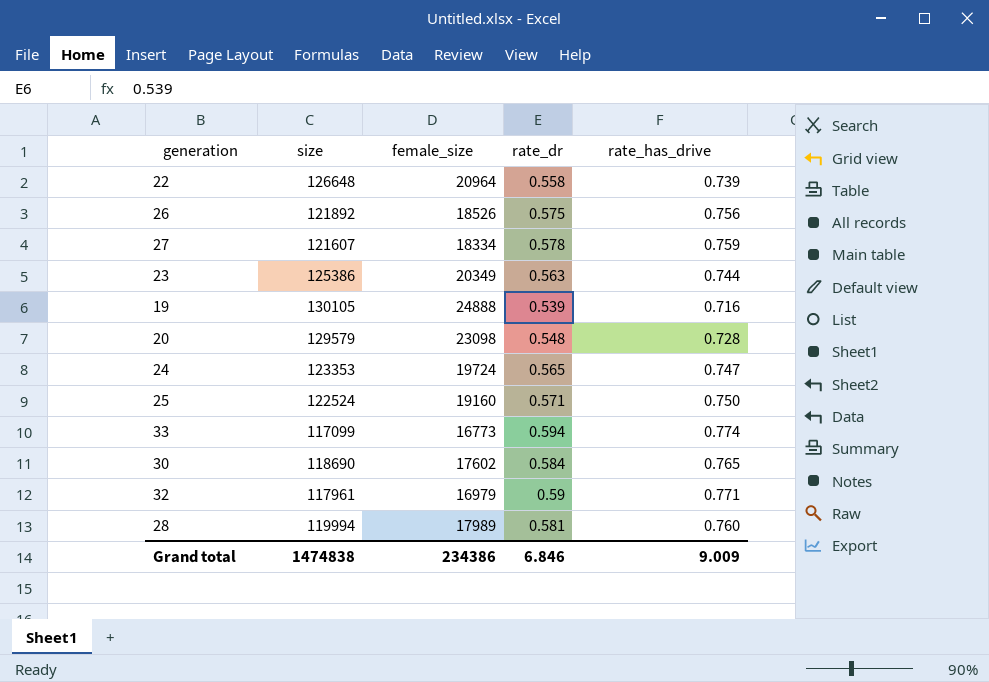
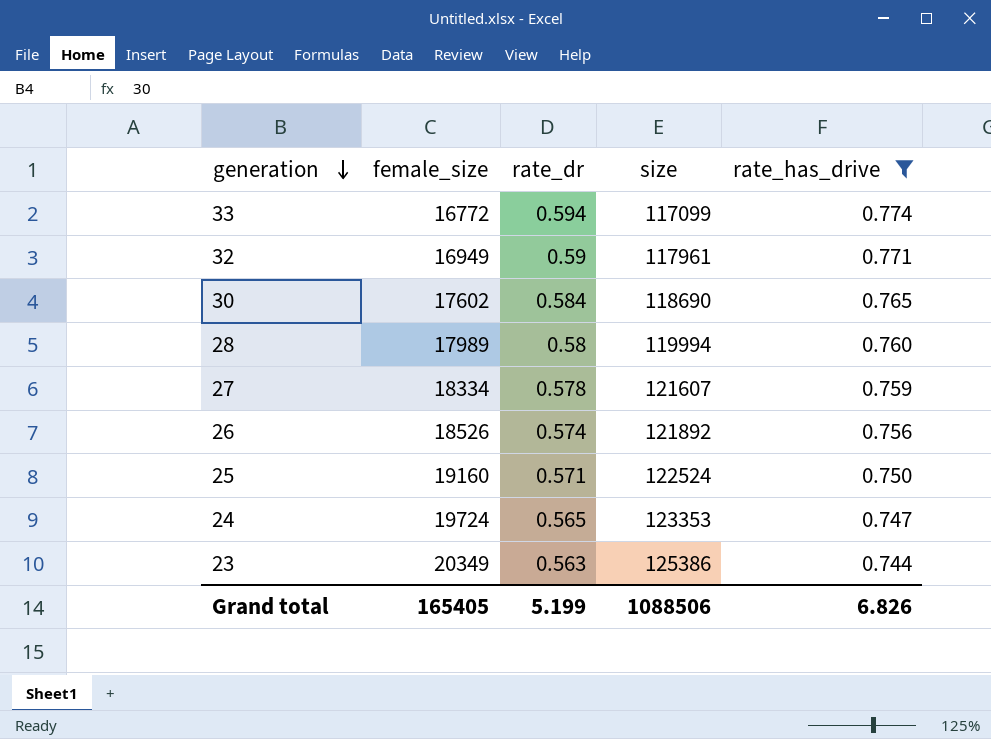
filter: none -> rate_has_drive >= 0.744
row order: none -> generation descending
column size | position: 2 -> 4
33 | female_size: 16773 -> 16772
32 | female_size: 16979 -> 16949
28 | rate_dr: 0.581 -> 0.58
26 | rate_dr: 0.575 -> 0.574
Grand total | female_size: 234386 -> 165405
Grand total | rate_dr: 6.846 -> 5.199
Grand total | size: 1474838 -> 1088506
Grand total | rate_has_drive: 9.009 -> 6.826

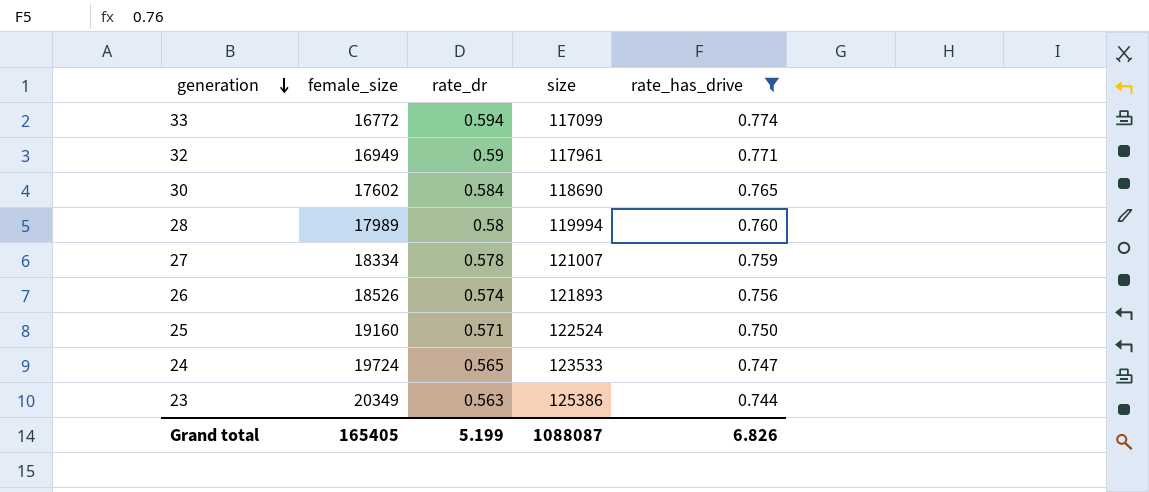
27 | size: 121607 -> 121007
26 | size: 121892 -> 121893
24 | size: 123353 -> 123533
Grand total | size: 1088506 -> 1088087

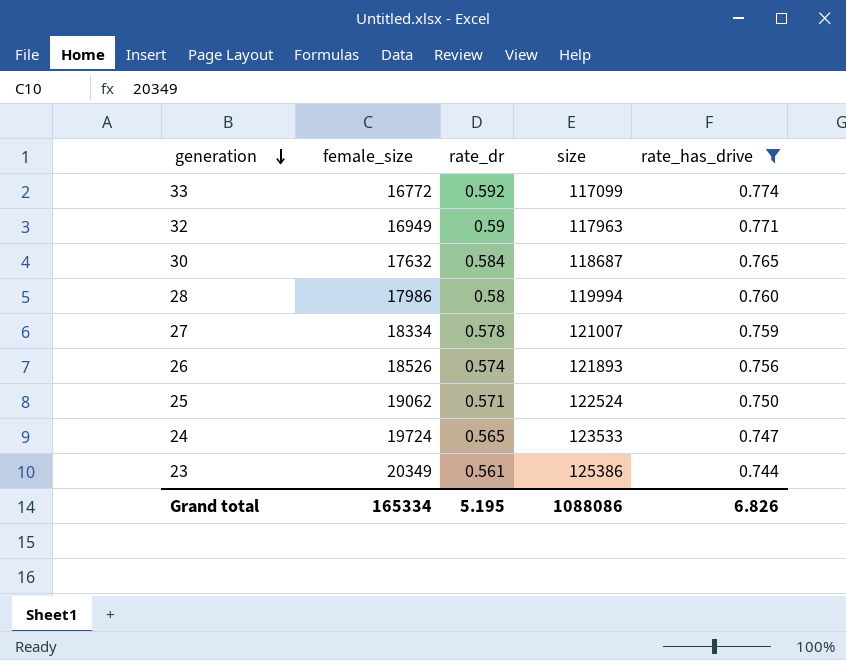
33 | rate_dr: 0.594 -> 0.592
32 | size: 117961 -> 117963
30 | female_size: 17602 -> 17632
30 | size: 118690 -> 118687
28 | female_size: 17989 -> 17986
25 | female_size: 19160 -> 19062
23 | rate_dr: 0.563 -> 0.561
Grand total | female_size: 165405 -> 165334
Grand total | rate_dr: 5.199 -> 5.195
Grand total | size: 1088087 -> 1088086

